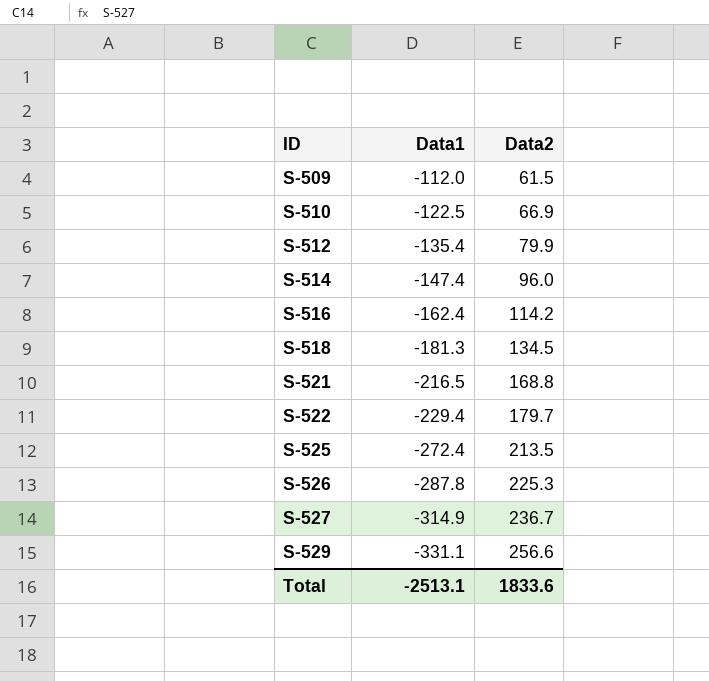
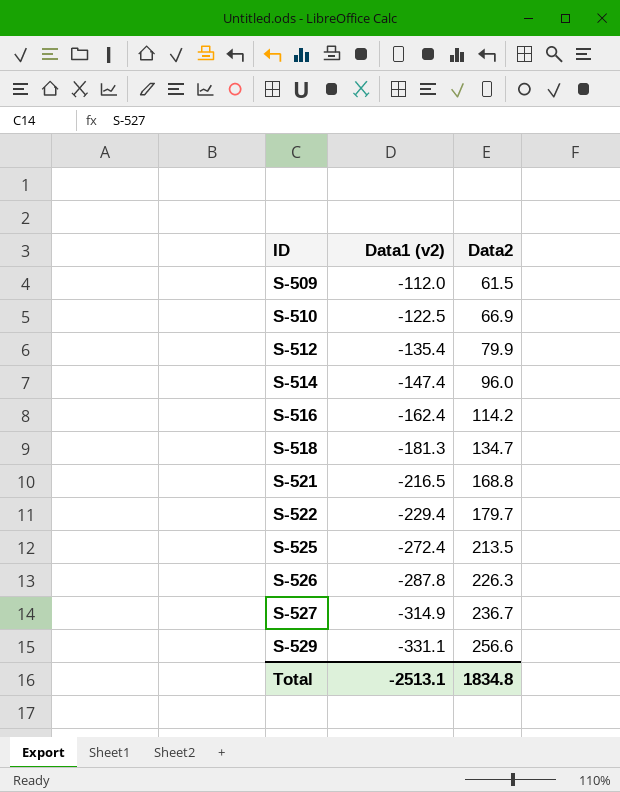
column name: Data1 -> Data1 (v2)
S-518 | Data2: 134.5 -> 134.7
S-526 | Data2: 225.3 -> 226.3
Total | Data2: 1833.6 -> 1834.8

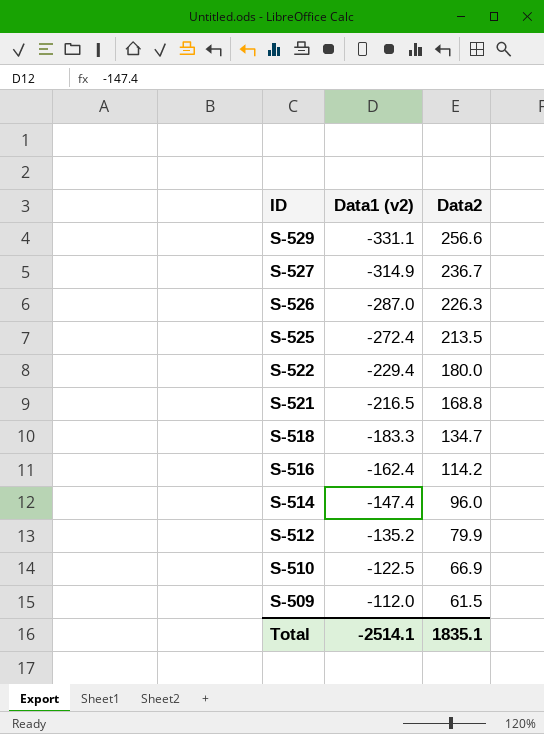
row order: ID ascending -> ID descending
S-526 | Data1 (v2): -287.8 -> -287.0
S-522 | Data2: 179.7 -> 180.0
S-518 | Data1 (v2): -181.3 -> -183.3
S-512 | Data1 (v2): -135.4 -> -135.2
Total | Data1 (v2): -2513.1 -> -2514.1
Total | Data2: 1834.8 -> 1835.1

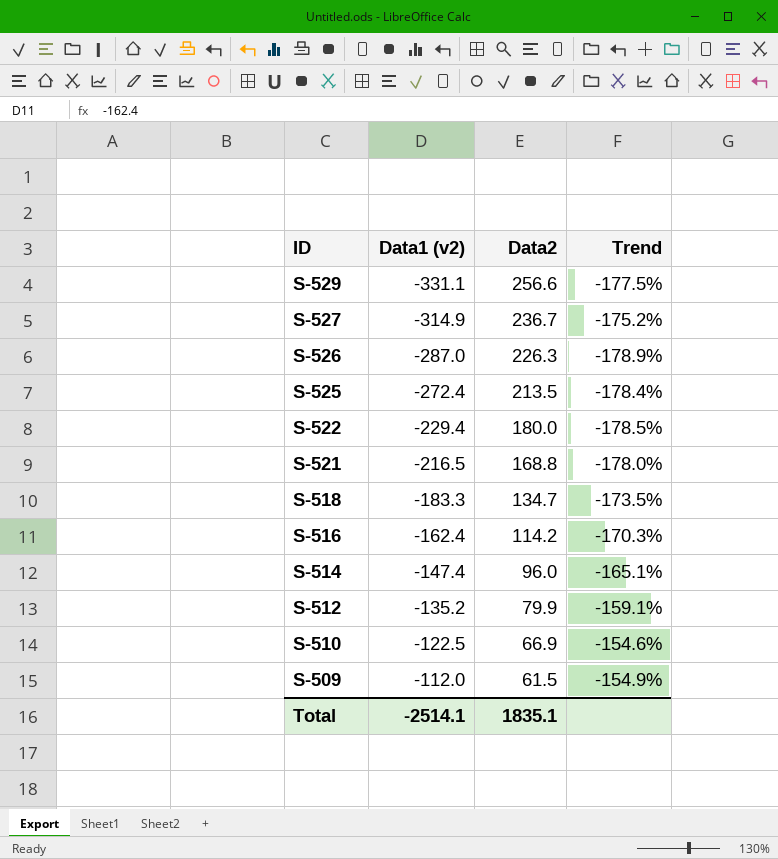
column Trend | formula: none -> ([Data2] - [Data1 (v2)]) / [Data1 (v2)]

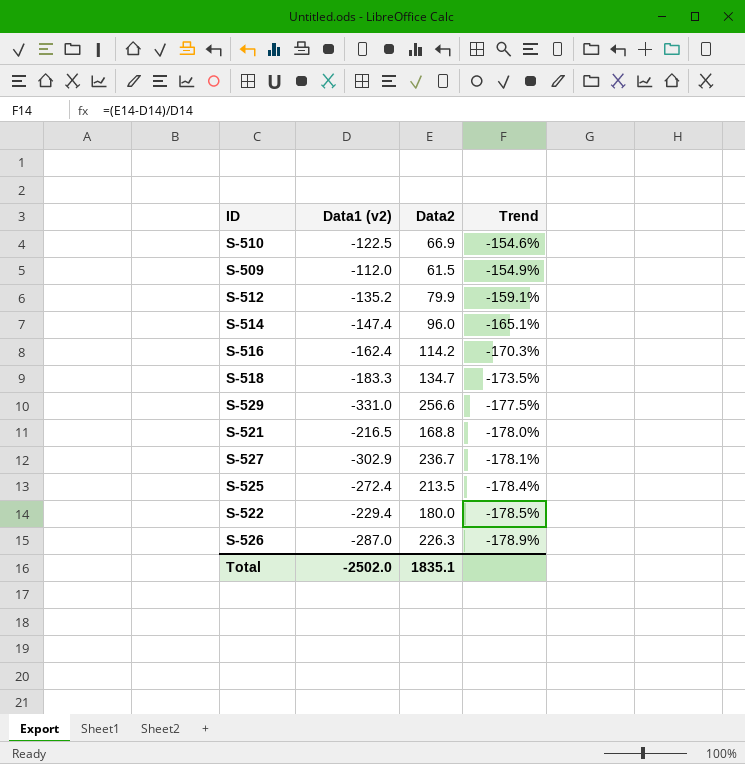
row order: ID descending -> Trend descending
S-529 | Data1 (v2): -331.1 -> -331.0
S-527 | Data1 (v2): -314.9 -> -302.9
S-527 | Trend: -175.2% -> -178.1%
Total | Data1 (v2): -2514.1 -> -2502.0

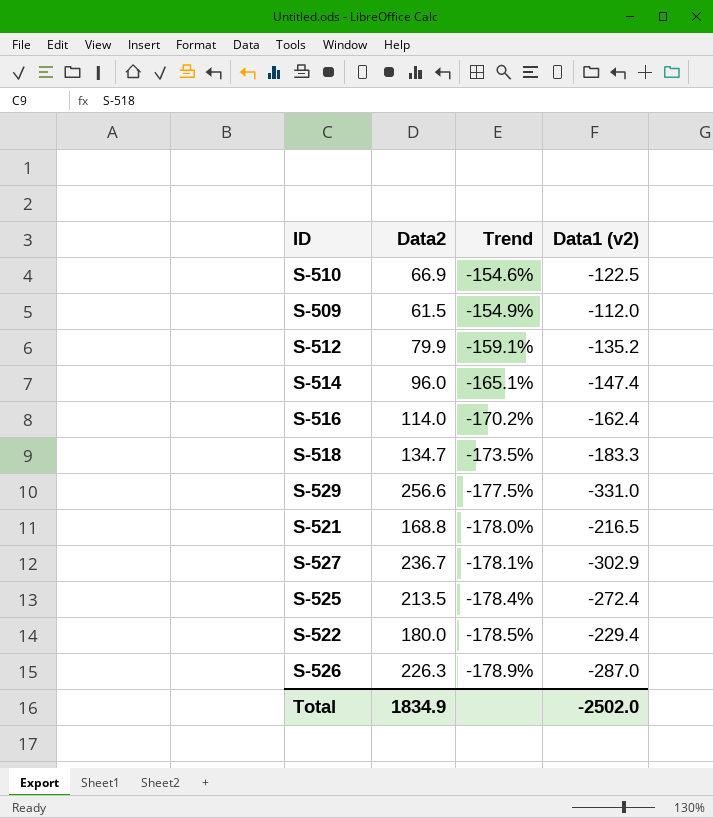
column Data1 (v2) | position: 2 -> 4
S-516 | Data2: 114.2 -> 114.0
S-516 | Trend: -170.3% -> -170.2%
Total | Data2: 1835.1 -> 1834.9

